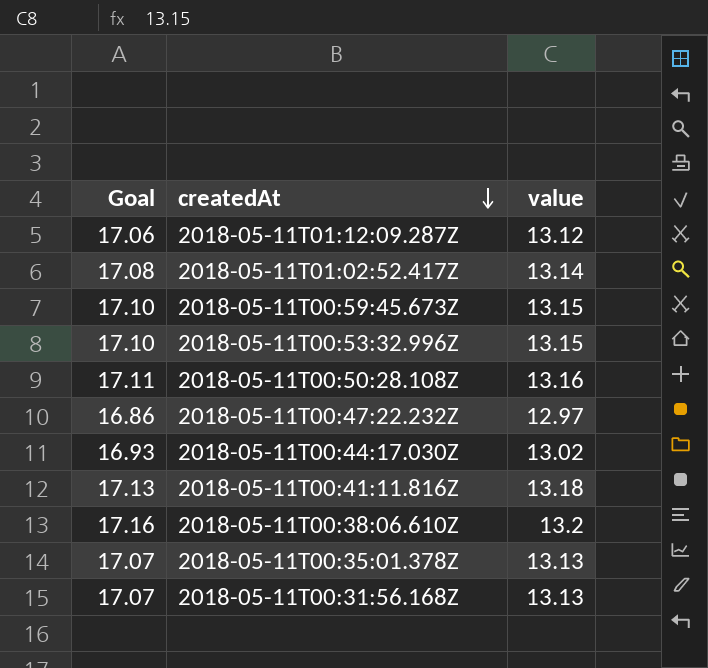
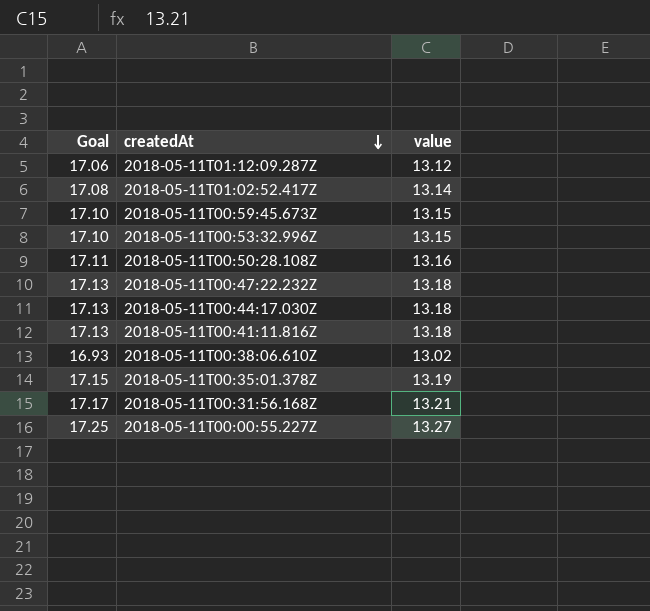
2018-05-11T00:47:22.232Z | Goal: 16.86 -> 17.13
2018-05-11T00:47:22.232Z | value: 12.97 -> 13.18
2018-05-11T00:44:17.030Z | Goal: 16.93 -> 17.13
2018-05-11T00:44:17.030Z | value: 13.02 -> 13.18
2018-05-11T00:38:06.610Z | Goal: 17.16 -> 16.93
2018-05-11T00:38:06.610Z | value: 13.2 -> 13.02
2018-05-11T00:35:01.378Z | Goal: 17.07 -> 17.15
2018-05-11T00:35:01.378Z | value: 13.13 -> 13.19
2018-05-11T00:31:56.168Z | Goal: 17.07 -> 17.17
2018-05-11T00:31:56.168Z | value: 13.13 -> 13.21
row 2018-05-11T00:00:55.227Z: none -> 17.25 | 13.27

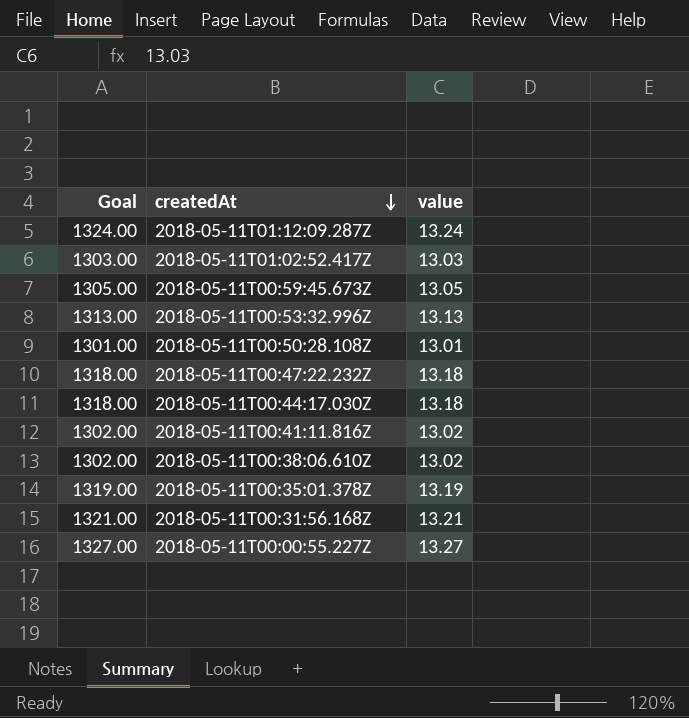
column Goal | formula: [value] * 1.3 -> [value] * 100
2018-05-11T01:12:09.287Z | value: 13.12 -> 13.24
2018-05-11T01:02:52.417Z | value: 13.14 -> 13.03
2018-05-11T00:59:45.673Z | value: 13.15 -> 13.05
2018-05-11T00:53:32.996Z | value: 13.15 -> 13.13
2018-05-11T00:50:28.108Z | value: 13.16 -> 13.01
2018-05-11T00:41:11.816Z | value: 13.18 -> 13.02

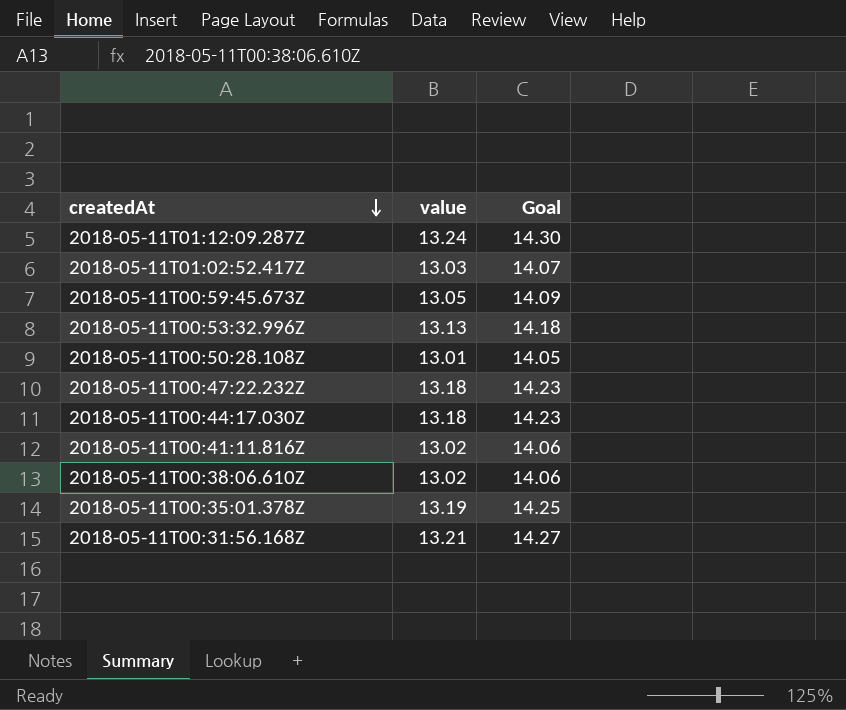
column Goal | formula: [value] * 100 -> [value] * 1.08
column Goal | position: 1 -> 3
row 2018-05-11T00:00:55.227Z: 1327.00 | 13.27 -> none

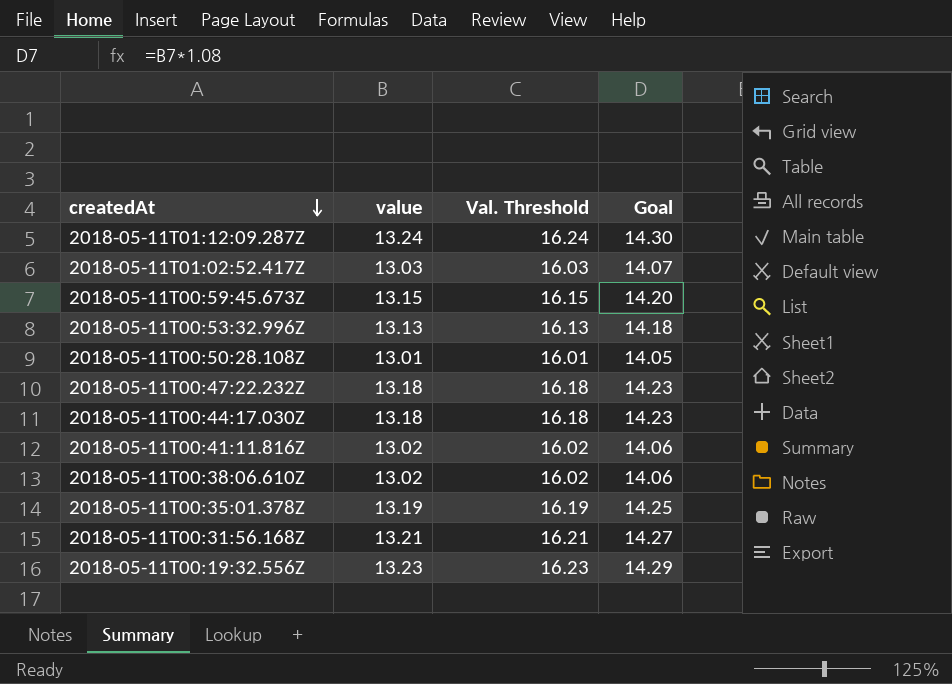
column Val. Threshold | formula: none -> [value] + 3
2018-05-11T00:59:45.673Z | value: 13.05 -> 13.15
2018-05-11T00:59:45.673Z | Goal: 14.09 -> 14.20
row 2018-05-11T00:19:32.556Z: none -> 13.23 | 16.23 | 14.29

